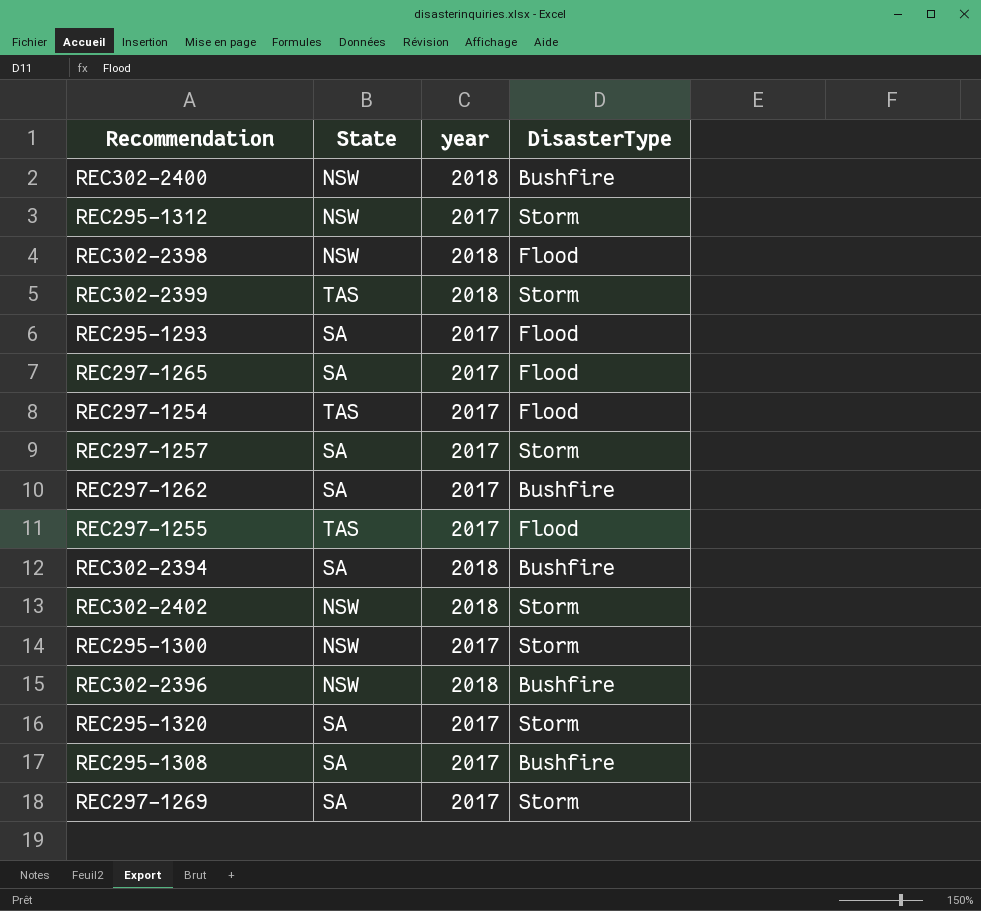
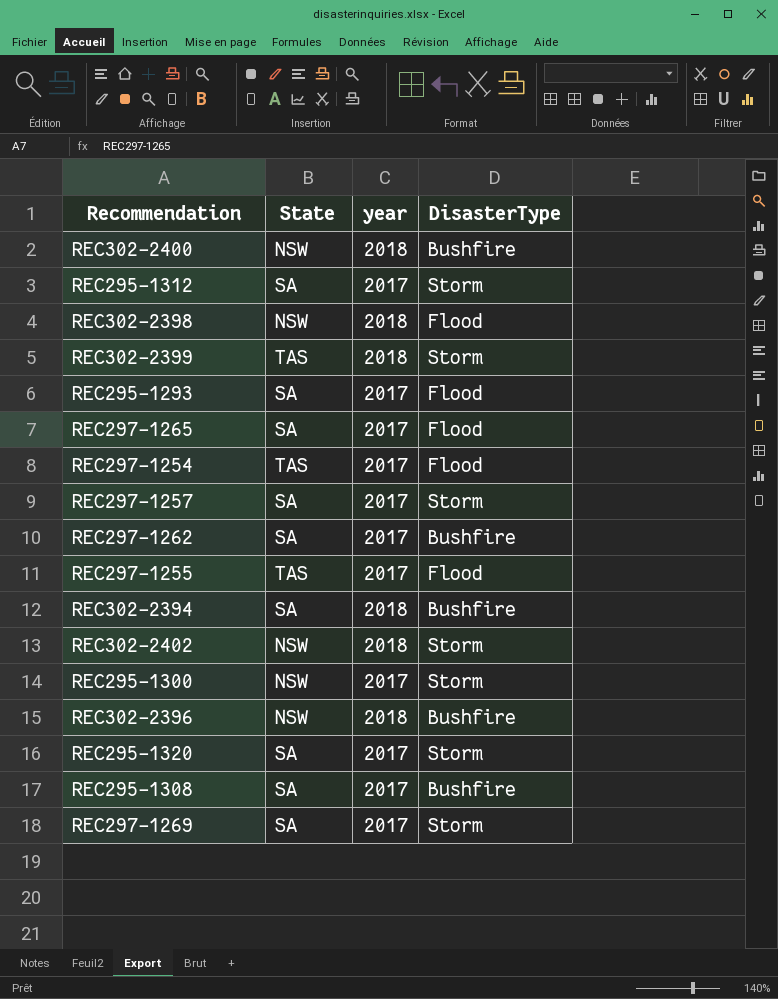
REC295-1312 | State: NSW -> SA

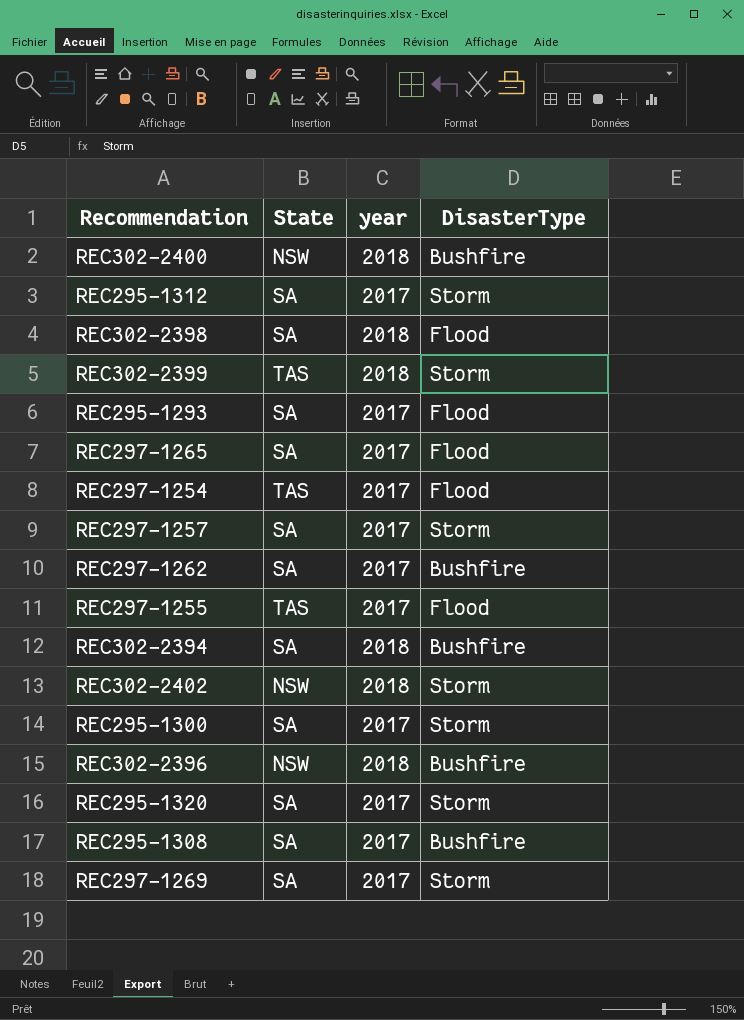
REC302-2398 | State: NSW -> SA
REC295-1300 | State: NSW -> SA

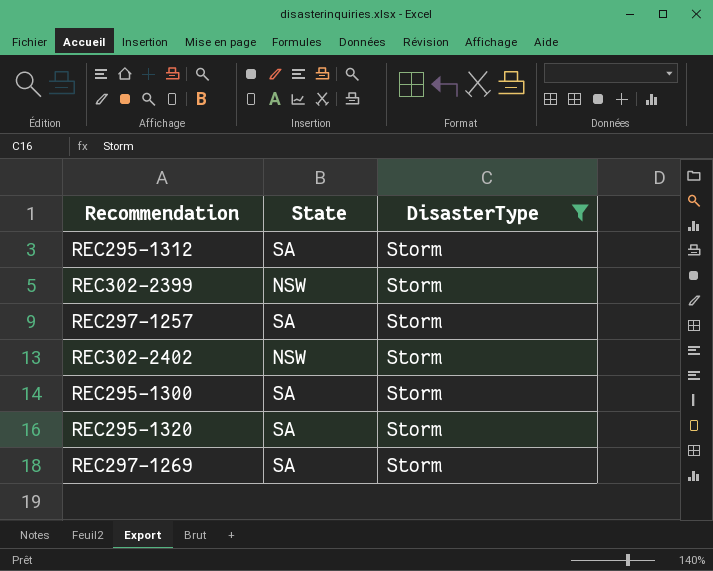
filter: none -> DisasterType = Storm
column year | position: 3 -> none
REC302-2399 | State: TAS -> NSW

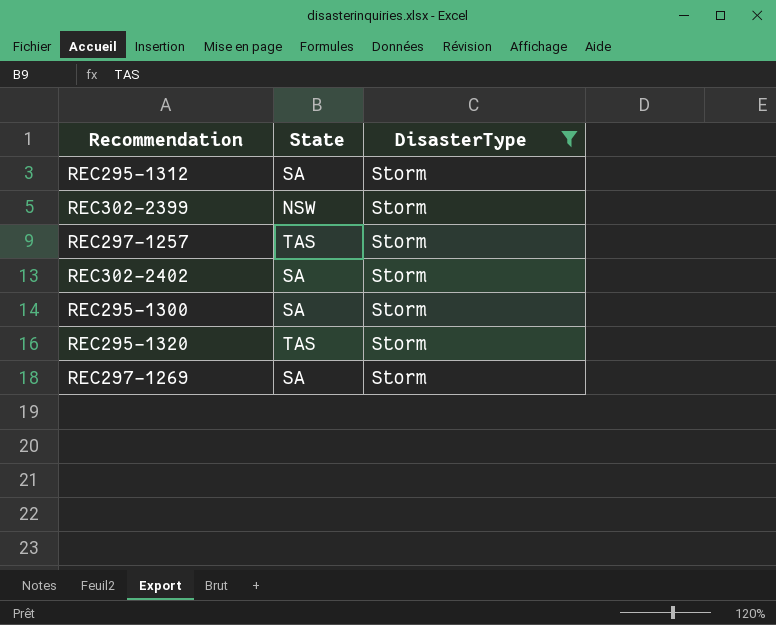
REC297-1257 | State: SA -> TAS
REC302-2402 | State: NSW -> SA
REC295-1320 | State: SA -> TAS

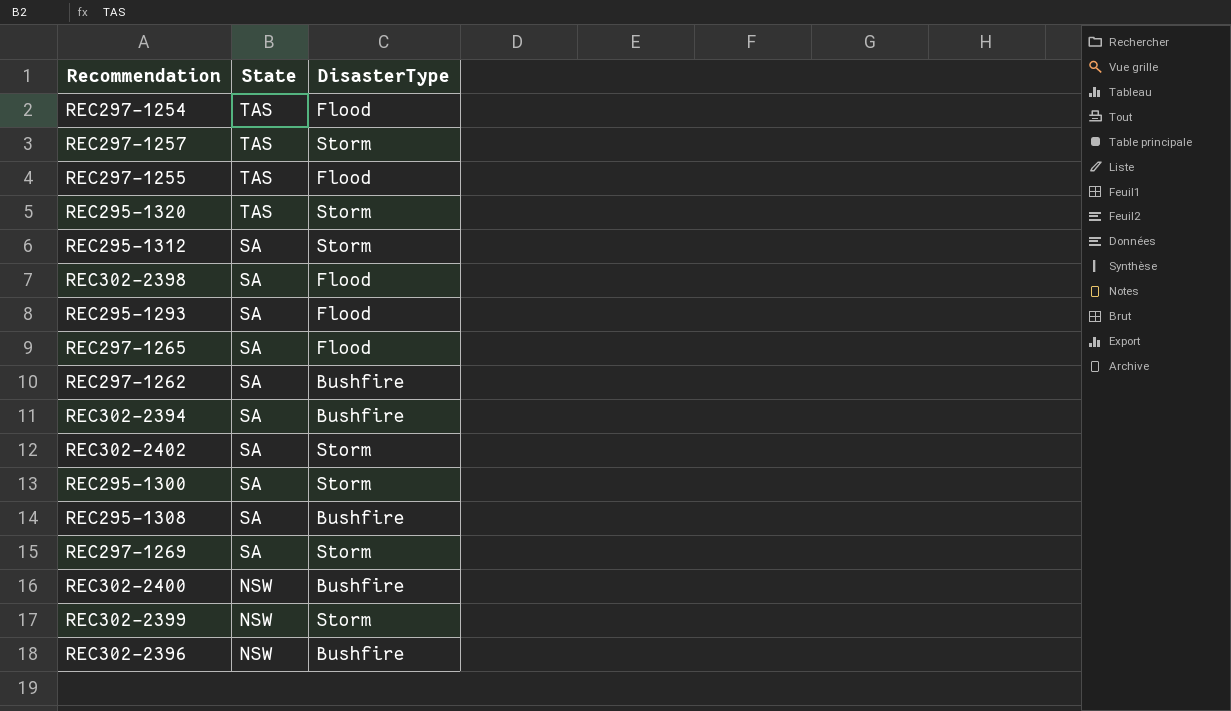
filter: DisasterType = Storm -> none
row order: none -> State descending

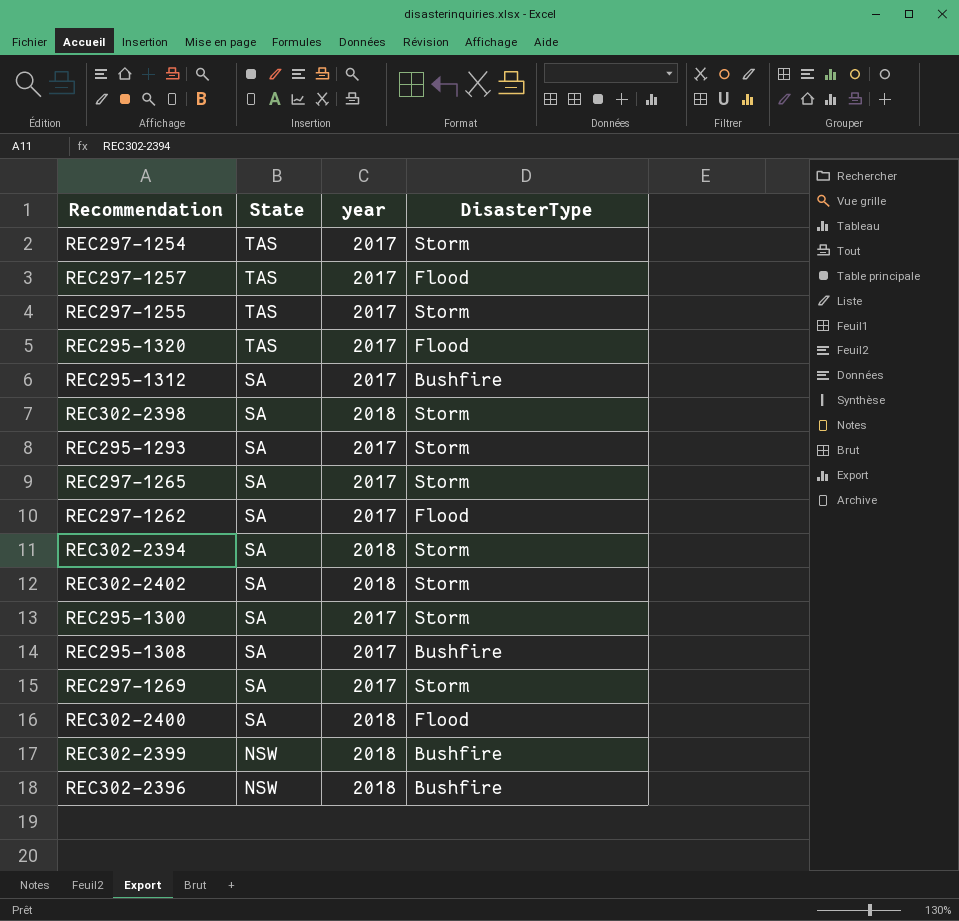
column year | position: none -> 3
REC297-1254 | DisasterType: Flood -> Storm
REC297-1257 | DisasterType: Storm -> Flood
REC297-1255 | DisasterType: Flood -> Storm
REC295-1320 | DisasterType: Storm -> Flood
REC295-1312 | DisasterType: Storm -> Bushfire
REC302-2398 | DisasterType: Flood -> Storm
REC295-1293 | DisasterType: Flood -> Storm
REC297-1265 | DisasterType: Flood -> Storm
REC297-1262 | DisasterType: Bushfire -> Flood
REC302-2394 | DisasterType: Bushfire -> Storm
REC302-2400 | State: NSW -> SA
REC302-2400 | DisasterType: Bushfire -> Flood
REC302-2399 | DisasterType: Storm -> Bushfire

